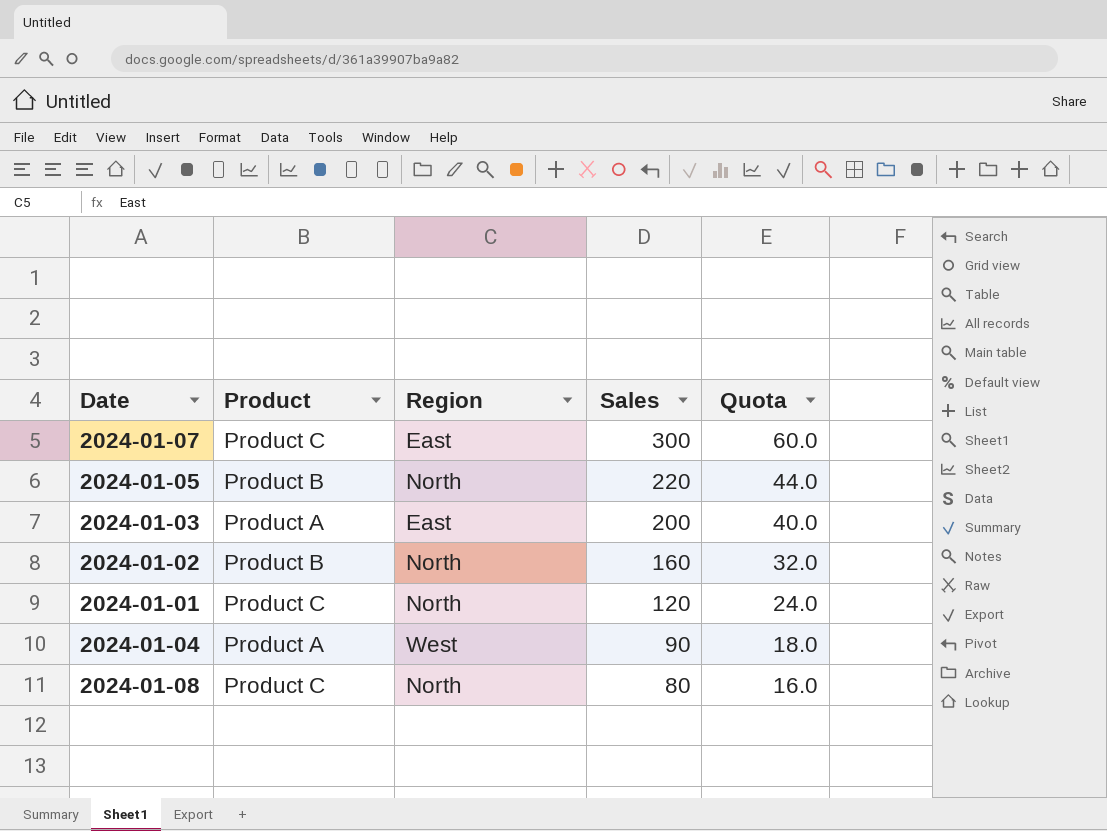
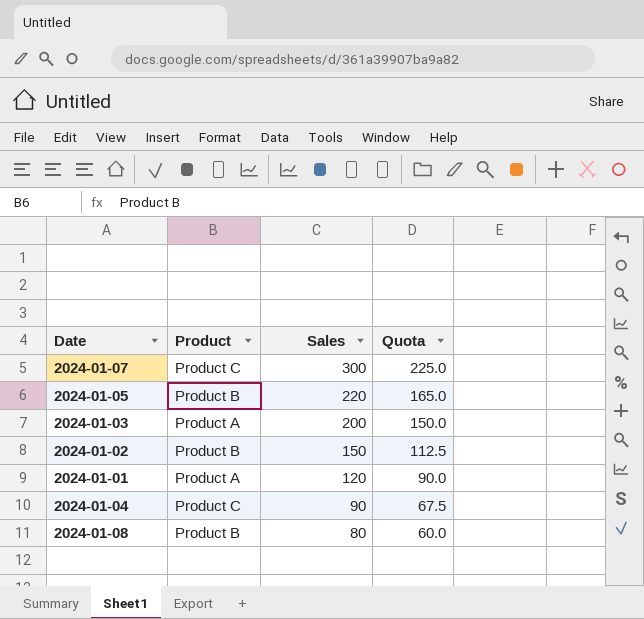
column Region | position: 3 -> none
column Quota | formula: [Sales] * 0.2 -> [Sales] * 0.75
2024-01-02 | Sales: 160 -> 150
2024-01-01 | Product: Product C -> Product A
2024-01-04 | Product: Product A -> Product C
2024-01-08 | Product: Product C -> Product B

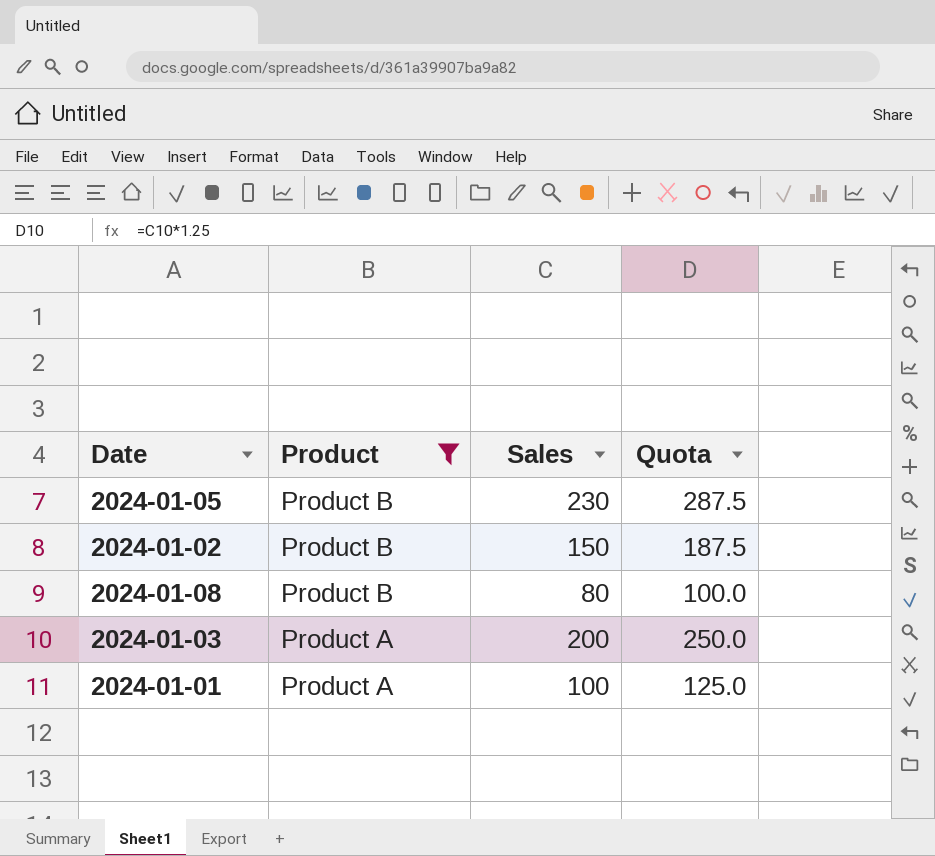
filter: none -> Product != Product C
row order: Sales descending -> Product descending
column Quota | formula: [Sales] * 0.75 -> [Sales] * 1.25
2024-01-05 | Sales: 220 -> 230
2024-01-01 | Sales: 120 -> 100

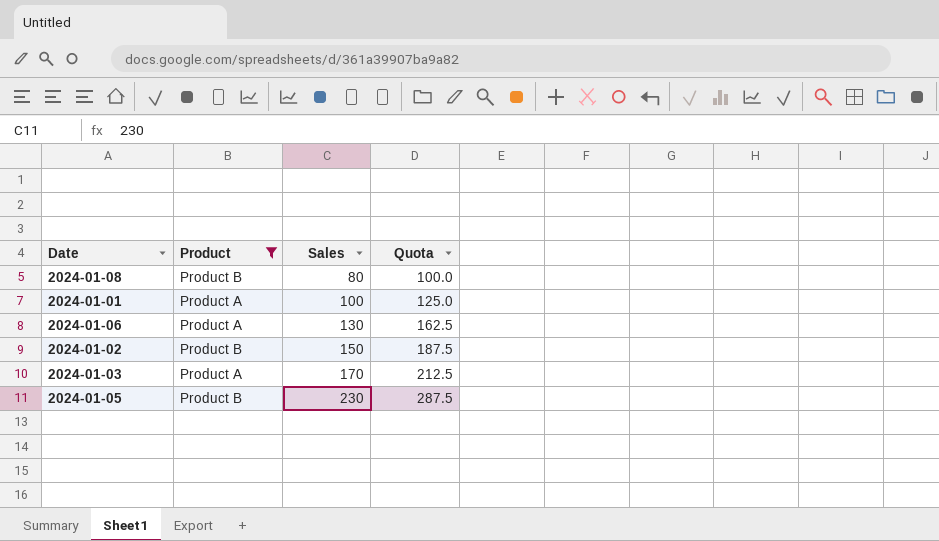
row order: Product descending -> Sales ascending
row 2024-01-06: none -> Product A | 130 | 162.5
2024-01-03 | Sales: 200 -> 170
2024-01-03 | Quota: 250.0 -> 212.5

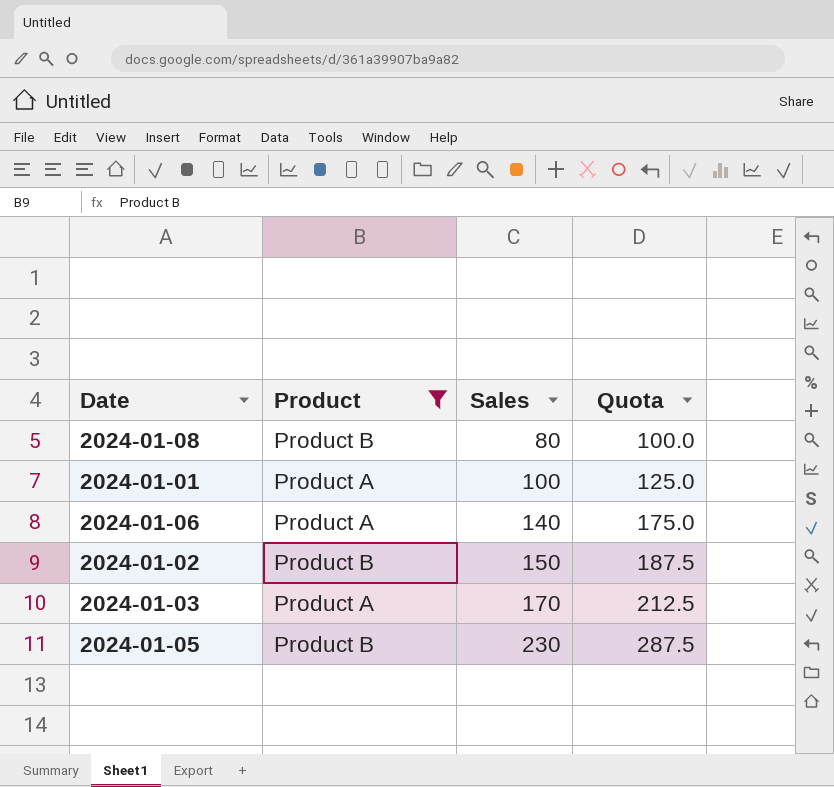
2024-01-06 | Sales: 130 -> 140
2024-01-06 | Quota: 162.5 -> 175.0

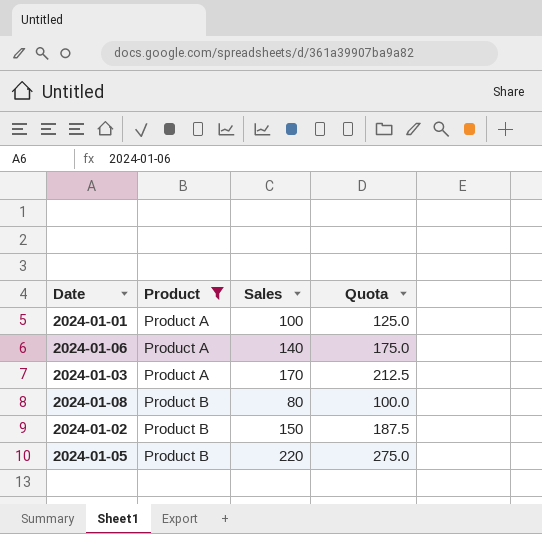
row order: Sales ascending -> Product ascending
2024-01-05 | Sales: 230 -> 220
2024-01-05 | Quota: 287.5 -> 275.0

